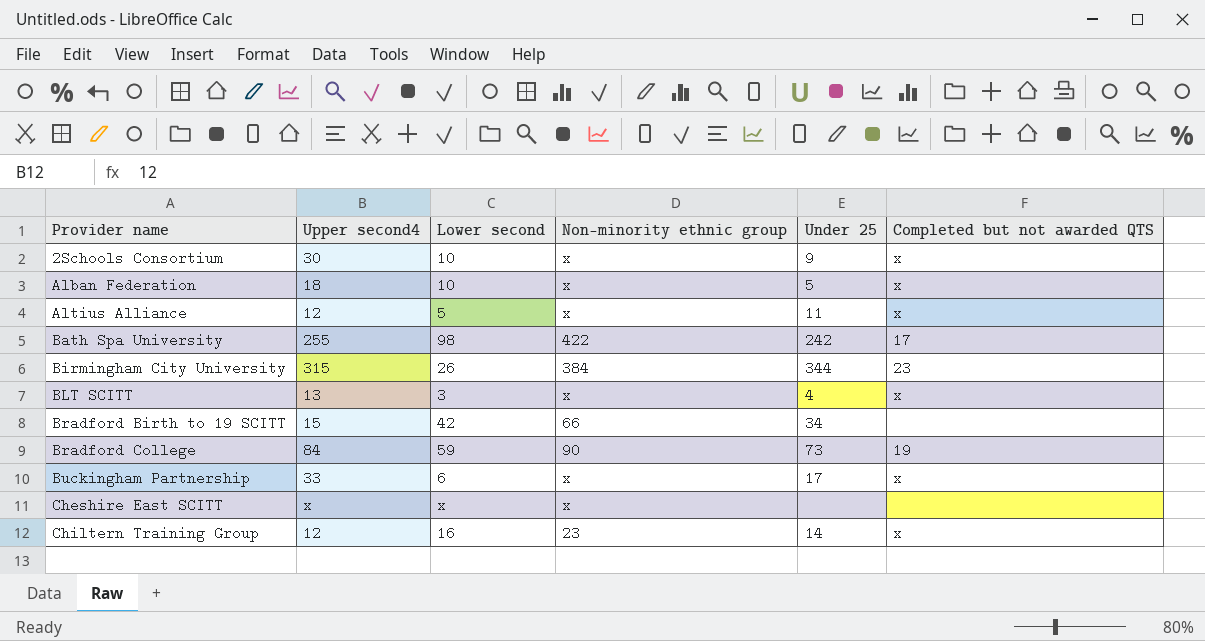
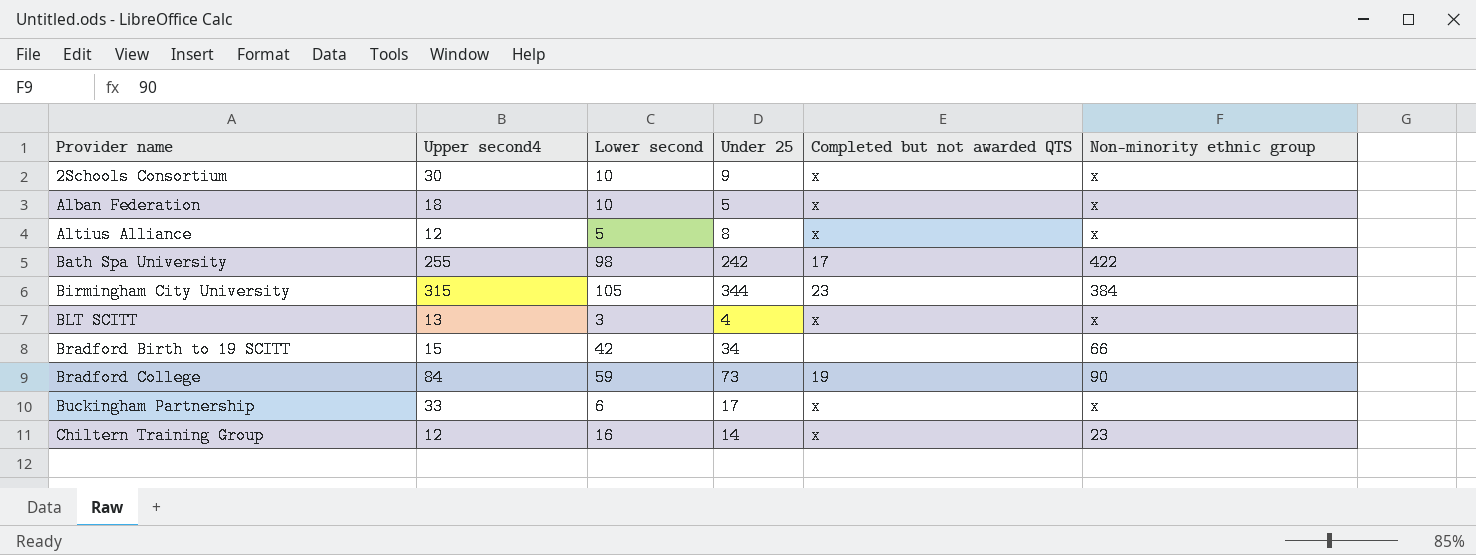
column Non-minority ethnic group | position: 4 -> 6
row Cheshire East SCITT: x | x | x | none | none -> none
Altius Alliance | Under 25: 11 -> 8
Birmingham City University | Lower second: 26 -> 105

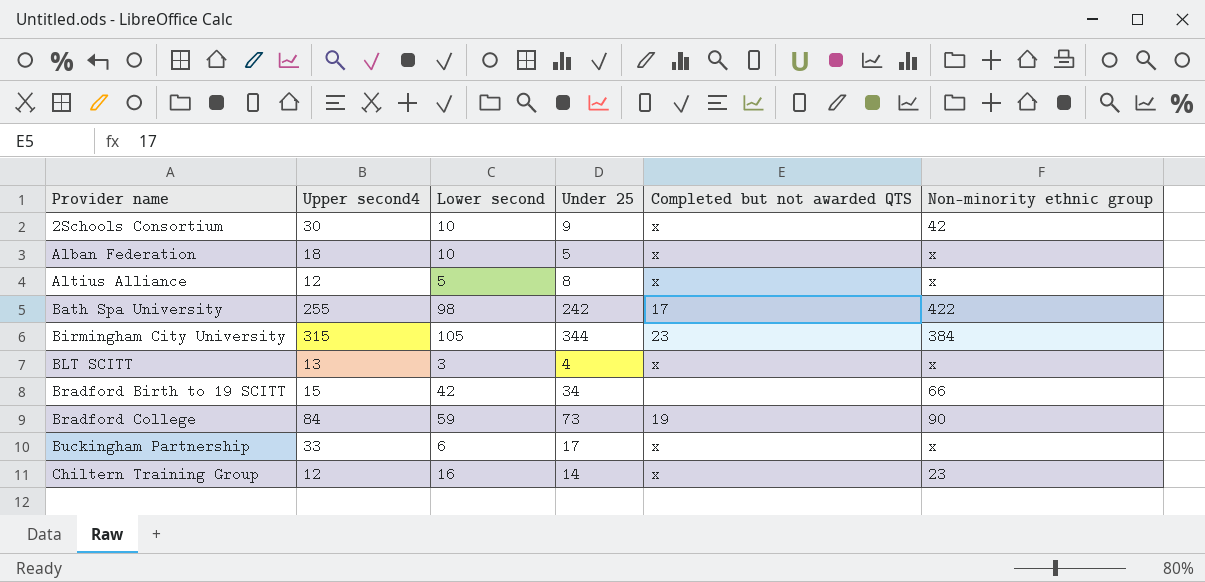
2Schools Consortium | Non-minority ethnic group: x -> 42

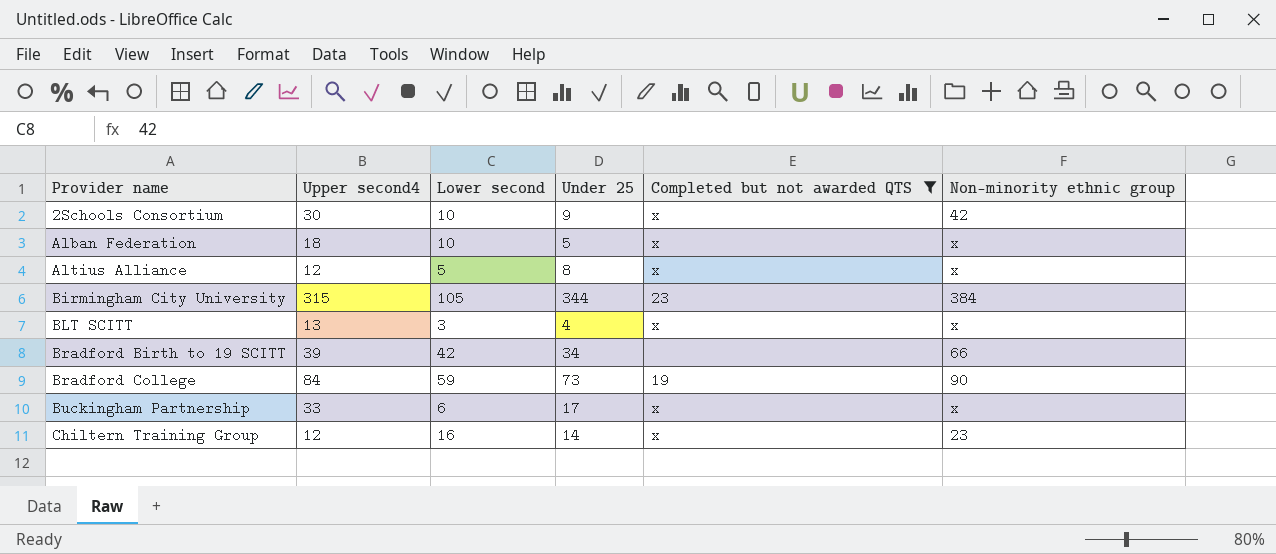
filter: none -> Completed but not awarded QTS != 17
Bradford Birth to 19 SCITT | Upper second4: 15 -> 39

